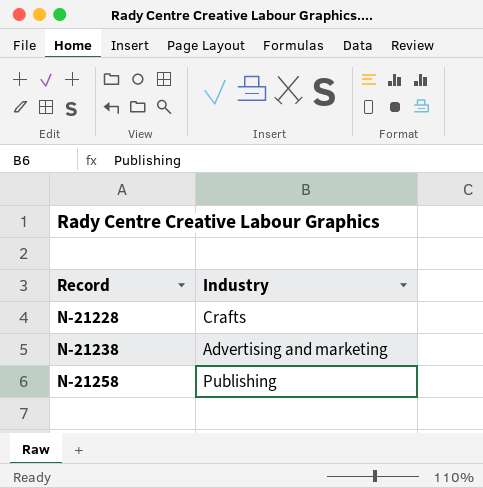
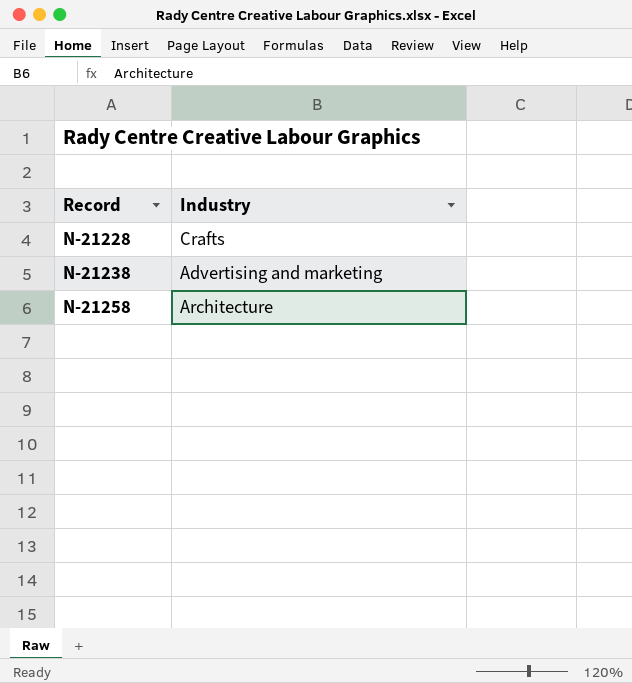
N-21258 | Industry: Publishing -> Architecture

